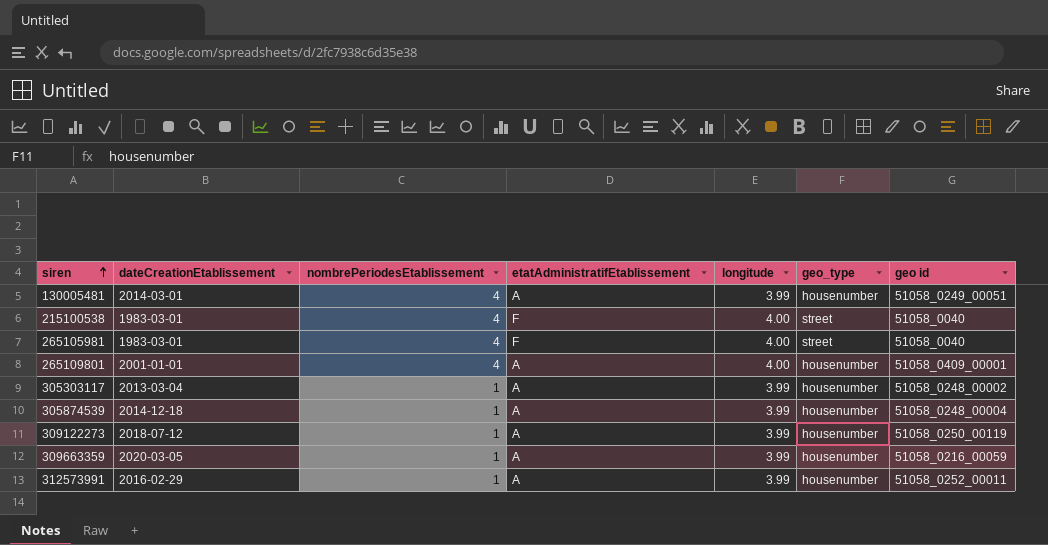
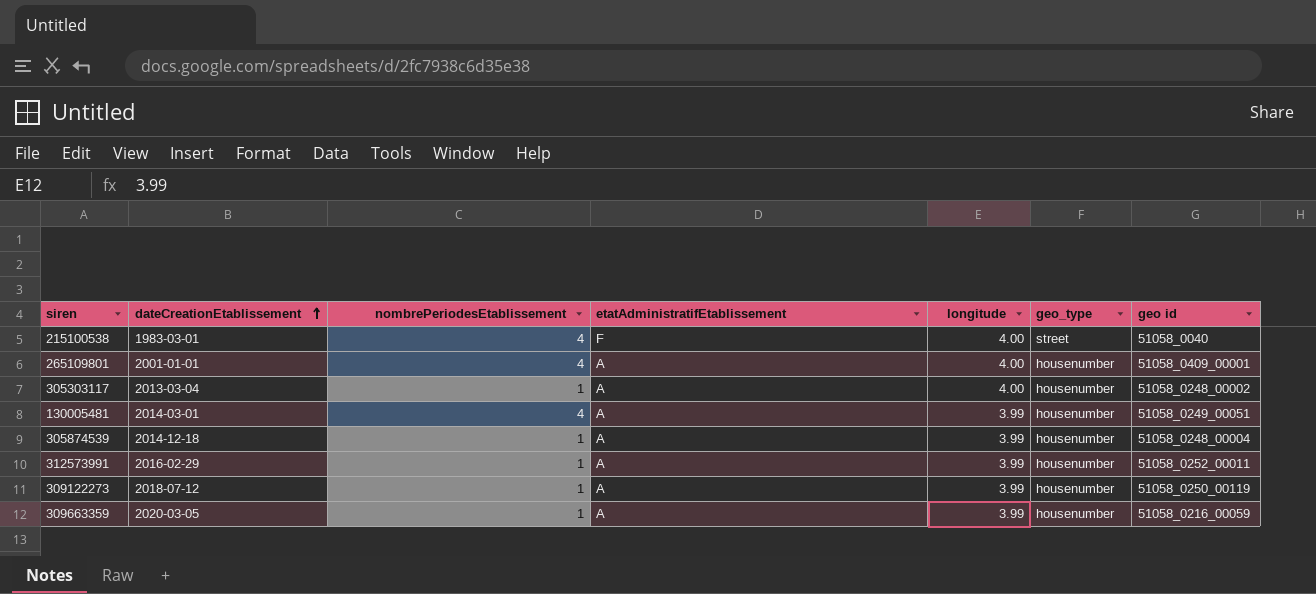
row order: siren ascending -> dateCreationEtablissement ascending
row 265105981: 1983-03-01 | 4 | F | 4.00 | street | 51058_0040 -> none
305303117 | longitude: 3.99 -> 4.00

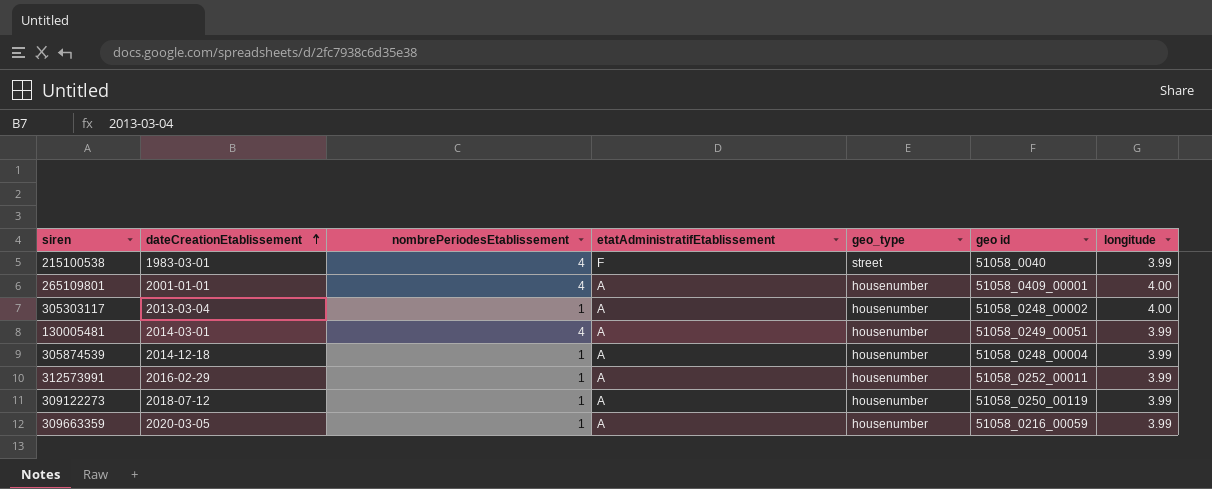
column longitude | position: 5 -> 7
215100538 | longitude: 4.00 -> 3.99

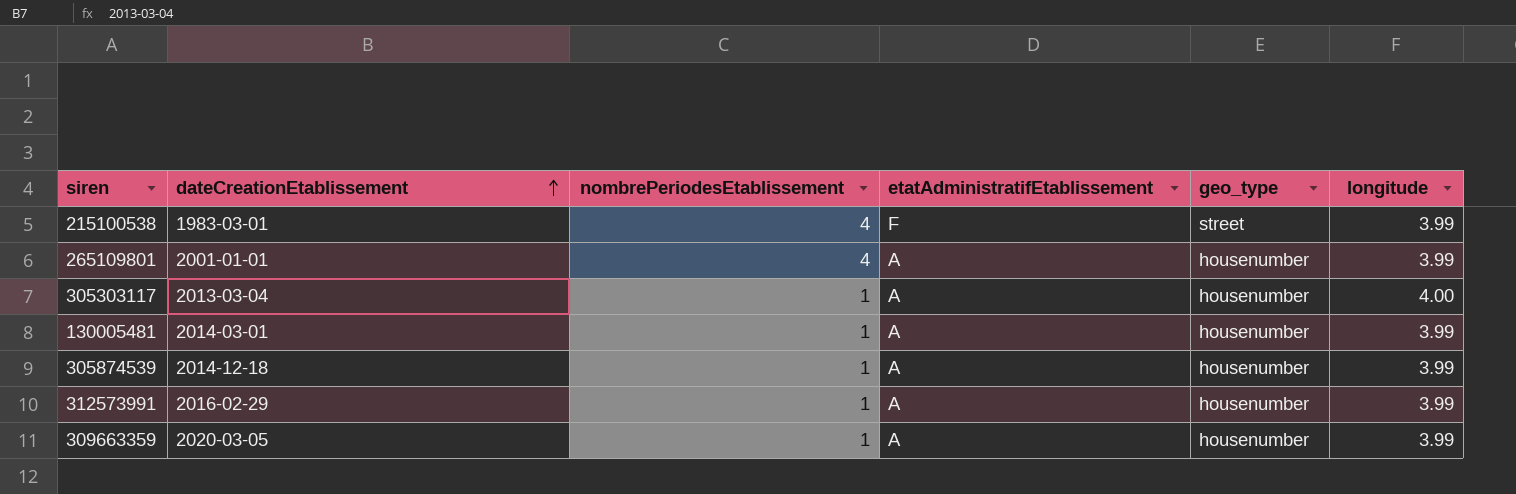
column geo id | position: 6 -> none
row 309122273: 2018-07-12 | 1 | A | housenumber | 51058_0250_00119 | 3.99 -> none
265109801 | longitude: 4.00 -> 3.99
130005481 | nombrePeriodesEtablissement: 4 -> 1

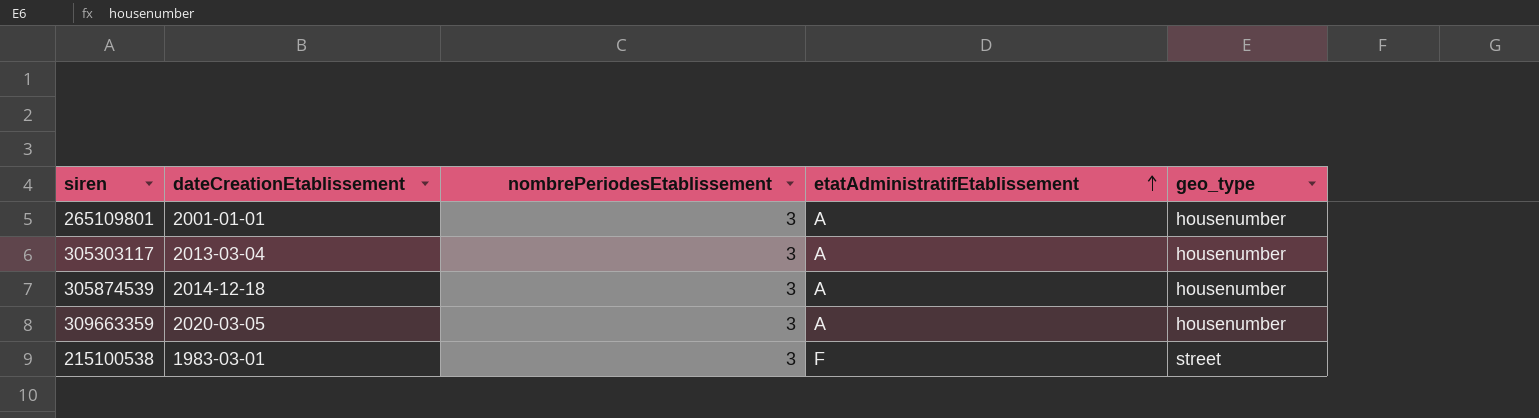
row order: dateCreationEtablissement ascending -> etatAdministratifEtablissement ascending
column longitude | position: 6 -> none
row 130005481: 2014-03-01 | 1 | A | housenumber | 3.99 -> none
row 312573991: 2016-02-29 | 1 | A | housenumber | 3.99 -> none
265109801 | nombrePeriodesEtablissement: 4 -> 3
305303117 | nombrePeriodesEtablissement: 1 -> 3
305874539 | nombrePeriodesEtablissement: 1 -> 3
309663359 | nombrePeriodesEtablissement: 1 -> 3
215100538 | nombrePeriodesEtablissement: 4 -> 3

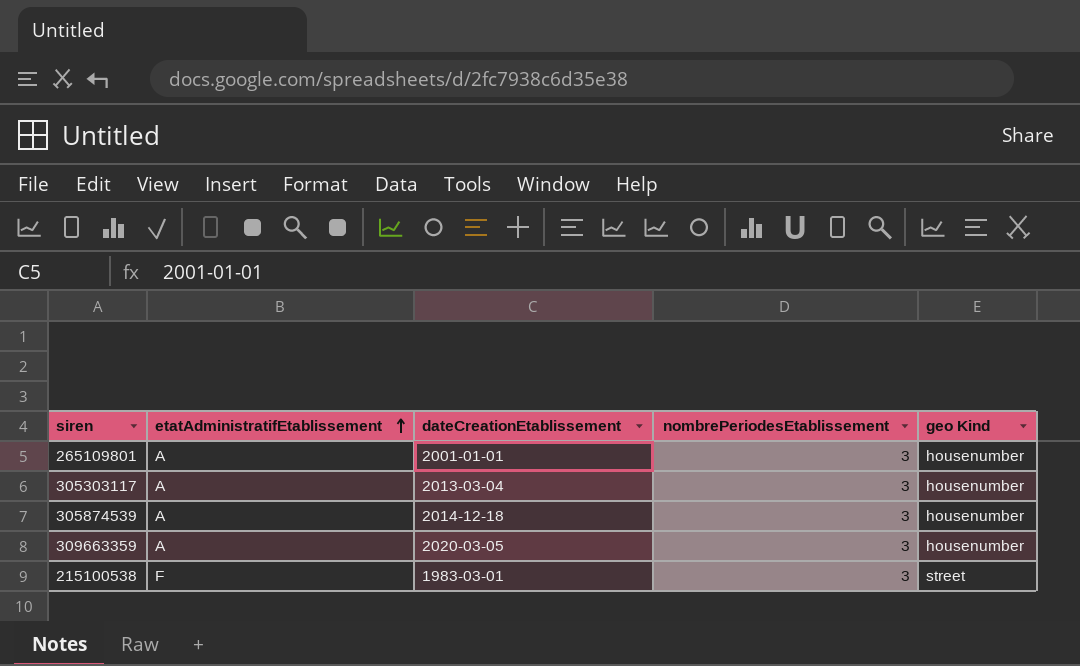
column etatAdministratifEtablissement | position: 4 -> 2
column name: geo_type -> geo Kind

